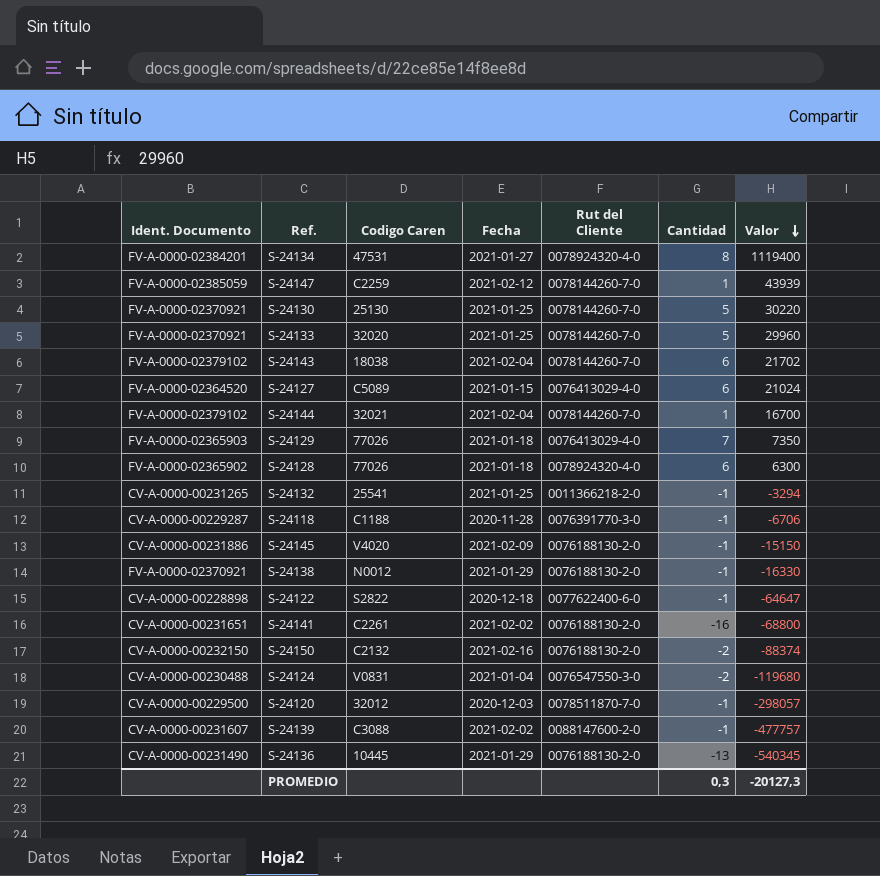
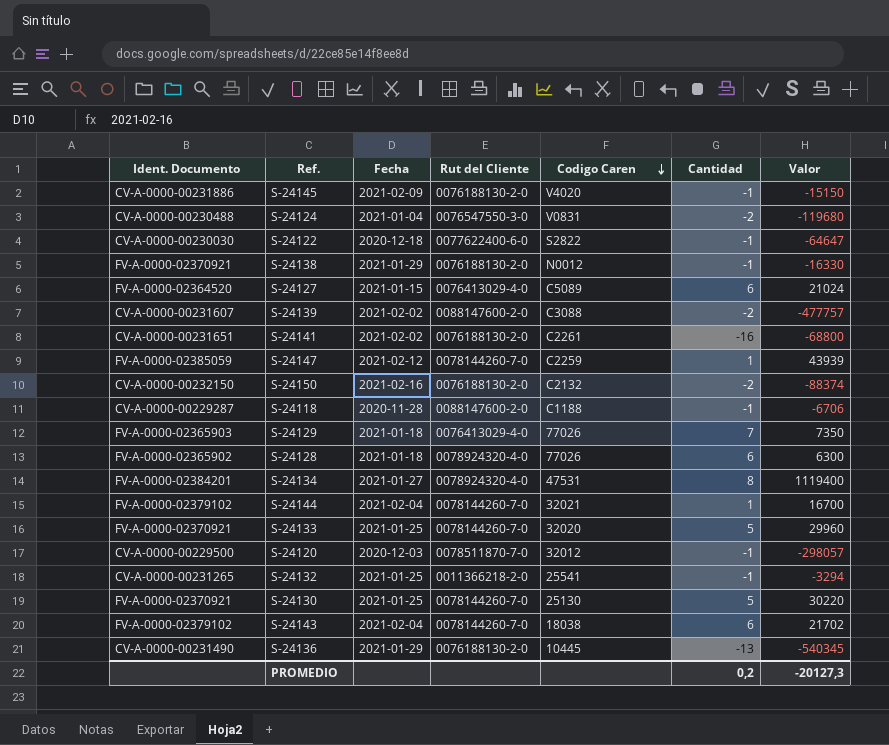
row order: Valor descending -> Codigo Caren descending
column Codigo Caren | position: 3 -> 5
S-24122 | Ident. Documento: CV-A-0000-00228898 -> CV-A-0000-00230030
S-24139 | Cantidad: -1 -> -2
S-24118 | Rut del Cliente: 0076391770-3-0 -> 0088147600-2-0
PROMEDIO | Cantidad: 0,3 -> 0,2

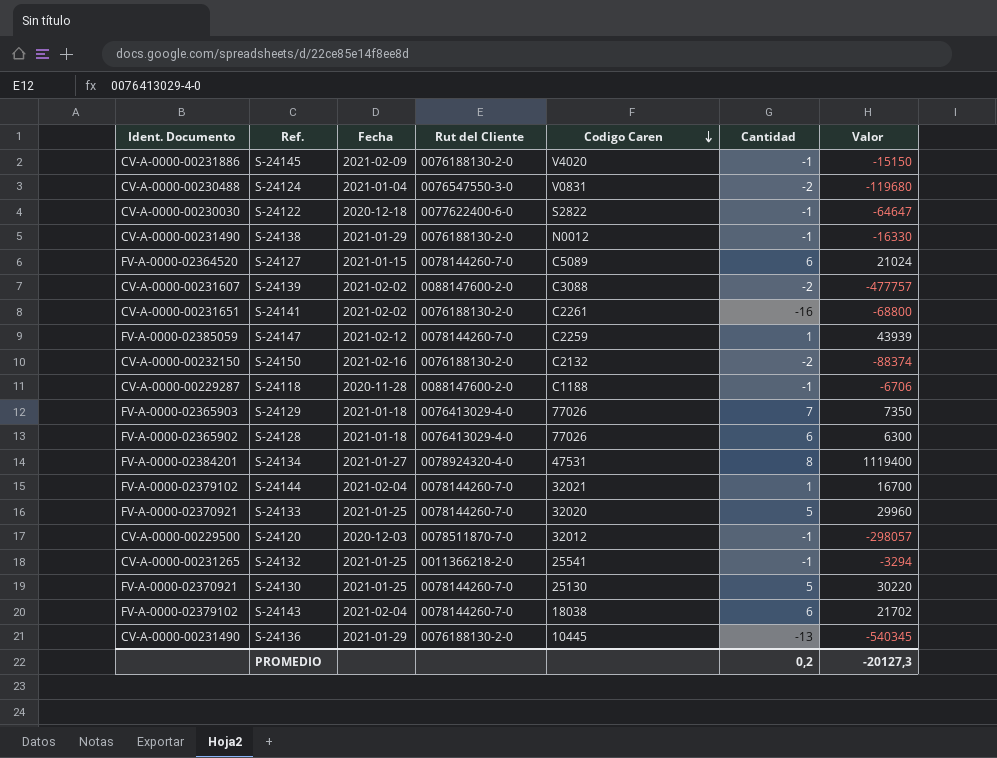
S-24138 | Ident. Documento: FV-A-0000-02370921 -> CV-A-0000-00231490
S-24127 | Rut del Cliente: 0076413029-4-0 -> 0078144260-7-0
S-24128 | Rut del Cliente: 0078924320-4-0 -> 0076413029-4-0

